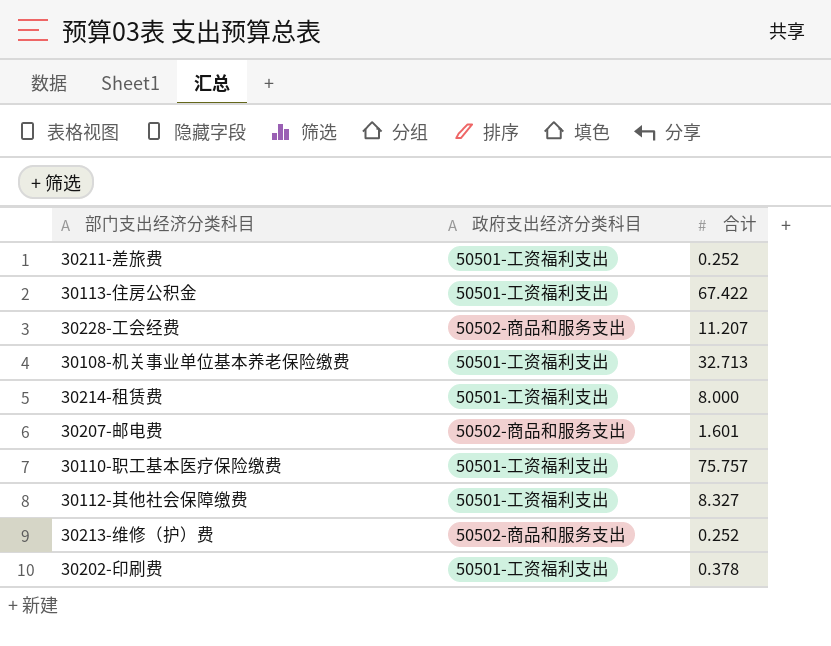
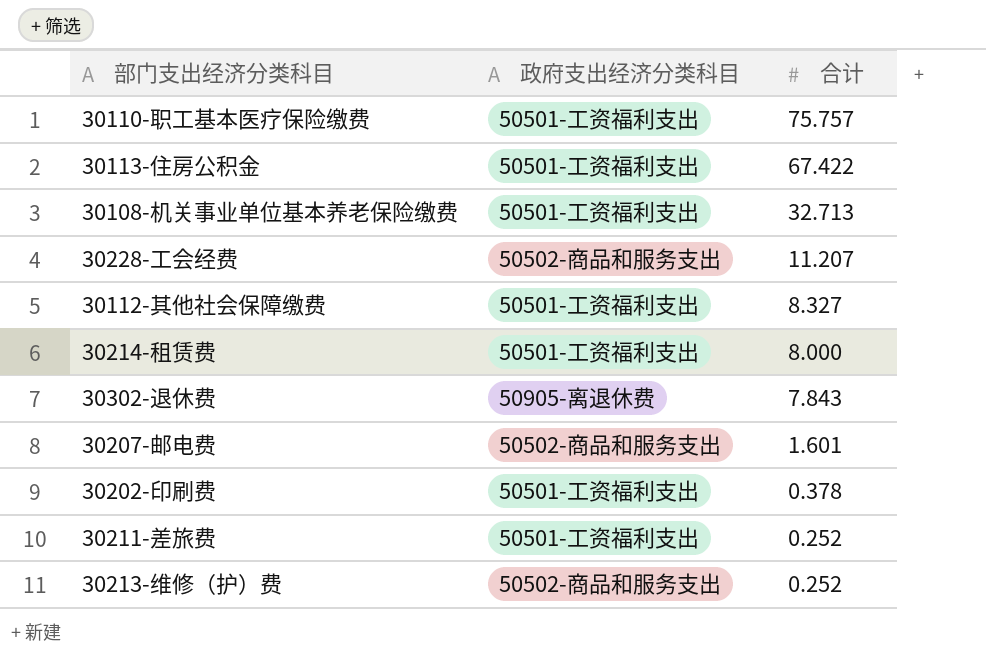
row order: none -> 合计 descending
row 30302-退休费: none -> 50905-离退休费 | 7.843

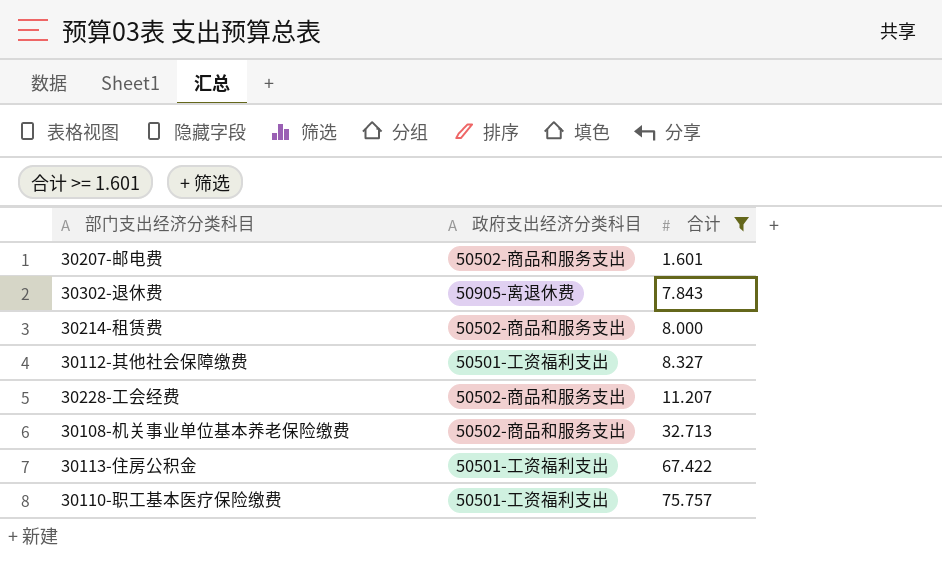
filter: none -> 合计 >= 1.601
row order: 合计 descending -> 合计 ascending
30214-租赁费 | 政府支出经济分类科目: 50501-工资福利支出 -> 50502-商品和服务支出
30108-机关事业单位基本养老保险缴费 | 政府支出经济分类科目: 50501-工资福利支出 -> 50502-商品和服务支出

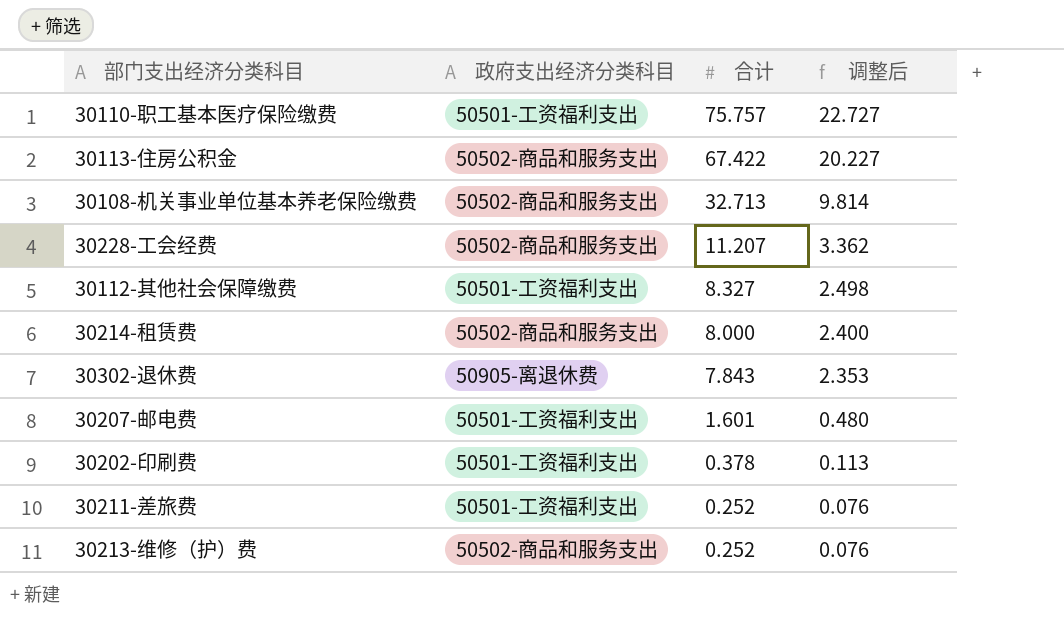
filter: 合计 >= 1.601 -> none
row order: 合计 ascending -> 合计 descending
column 调整后 | formula: none -> [合计] * 0.3
30113-住房公积金 | 政府支出经济分类科目: 50501-工资福利支出 -> 50502-商品和服务支出
30207-邮电费 | 政府支出经济分类科目: 50502-商品和服务支出 -> 50501-工资福利支出

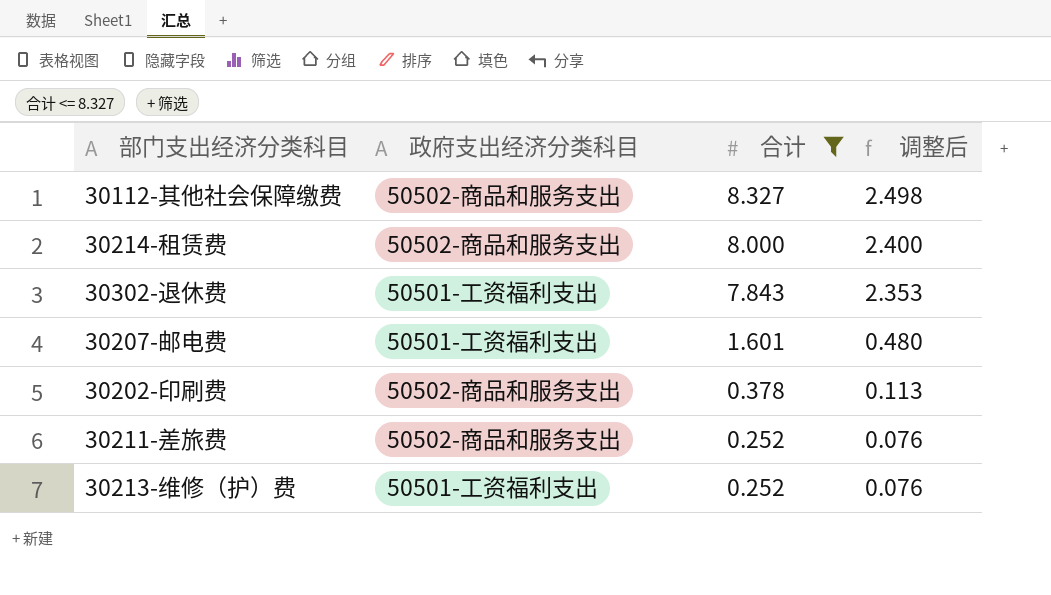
filter: none -> 合计 <= 8.327
30112-其他社会保障缴费 | 政府支出经济分类科目: 50501-工资福利支出 -> 50502-商品和服务支出
30302-退休费 | 政府支出经济分类科目: 50905-离退休费 -> 50501-工资福利支出
30202-印刷费 | 政府支出经济分类科目: 50501-工资福利支出 -> 50502-商品和服务支出
30211-差旅费 | 政府支出经济分类科目: 50501-工资福利支出 -> 50502-商品和服务支出
30213-维修（护）费 | 政府支出经济分类科目: 50502-商品和服务支出 -> 50501-工资福利支出

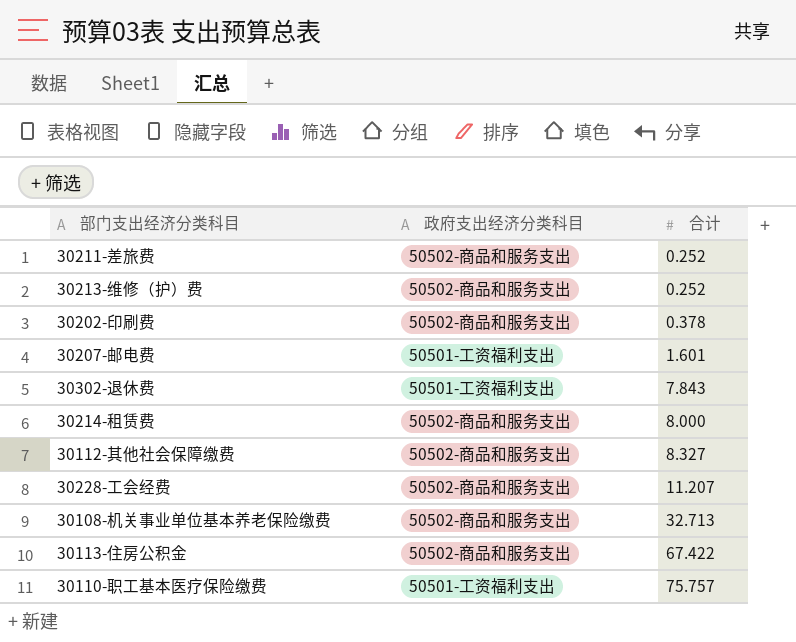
filter: 合计 <= 8.327 -> none
row order: 合计 descending -> 合计 ascending
column 调整后 | formula: [合计] * 0.3 -> none
30213-维修（护）费 | 政府支出经济分类科目: 50501-工资福利支出 -> 50502-商品和服务支出

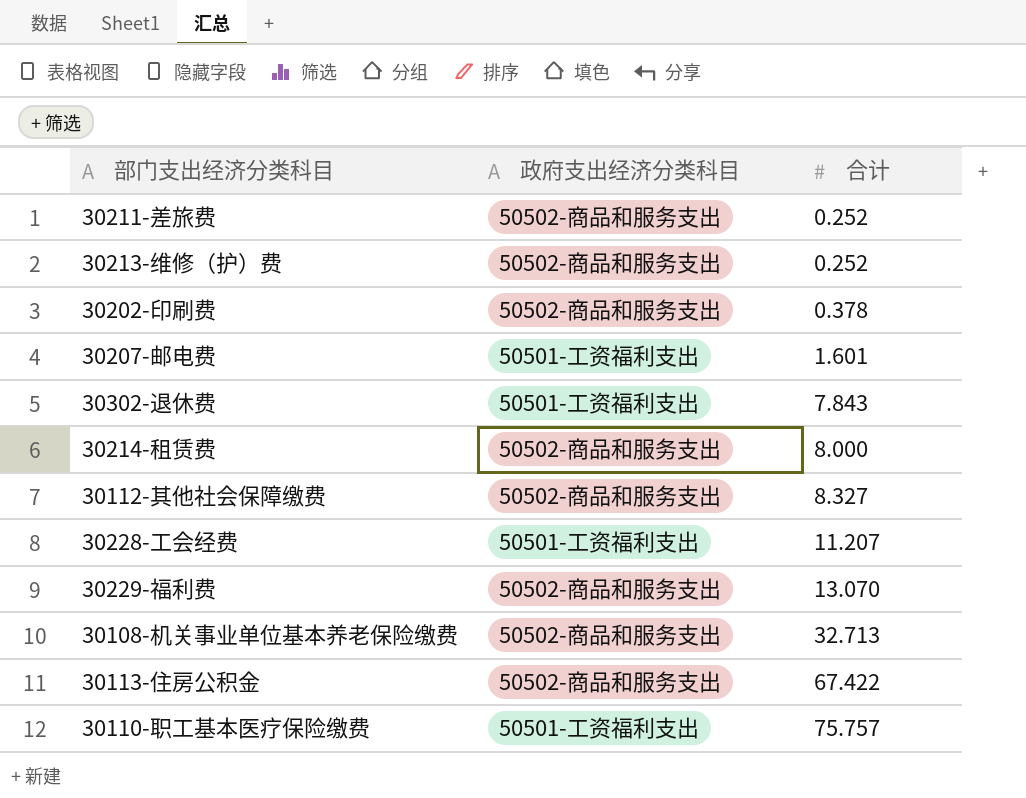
30228-工会经费 | 政府支出经济分类科目: 50502-商品和服务支出 -> 50501-工资福利支出
row 30229-福利费: none -> 50502-商品和服务支出 | 13.070

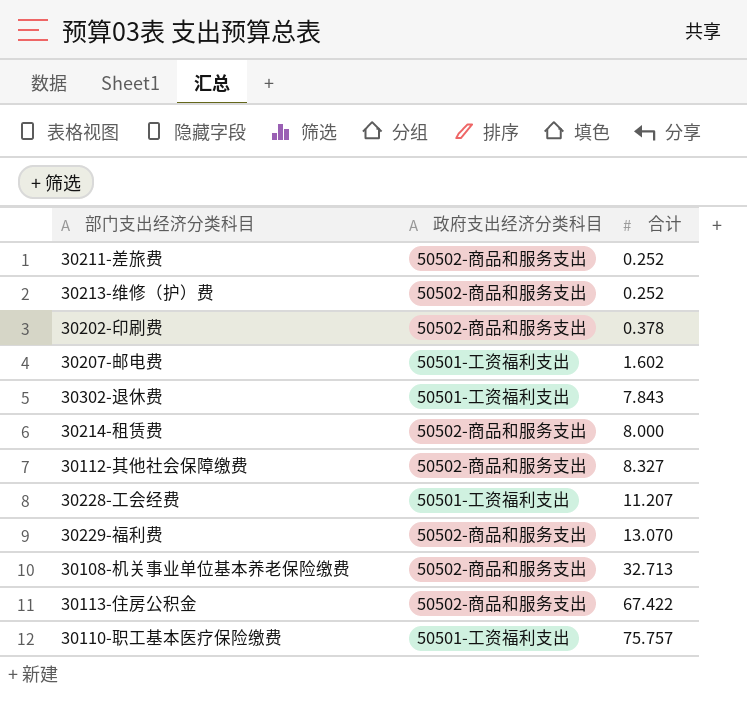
30207-邮电费 | 合计: 1.601 -> 1.602

